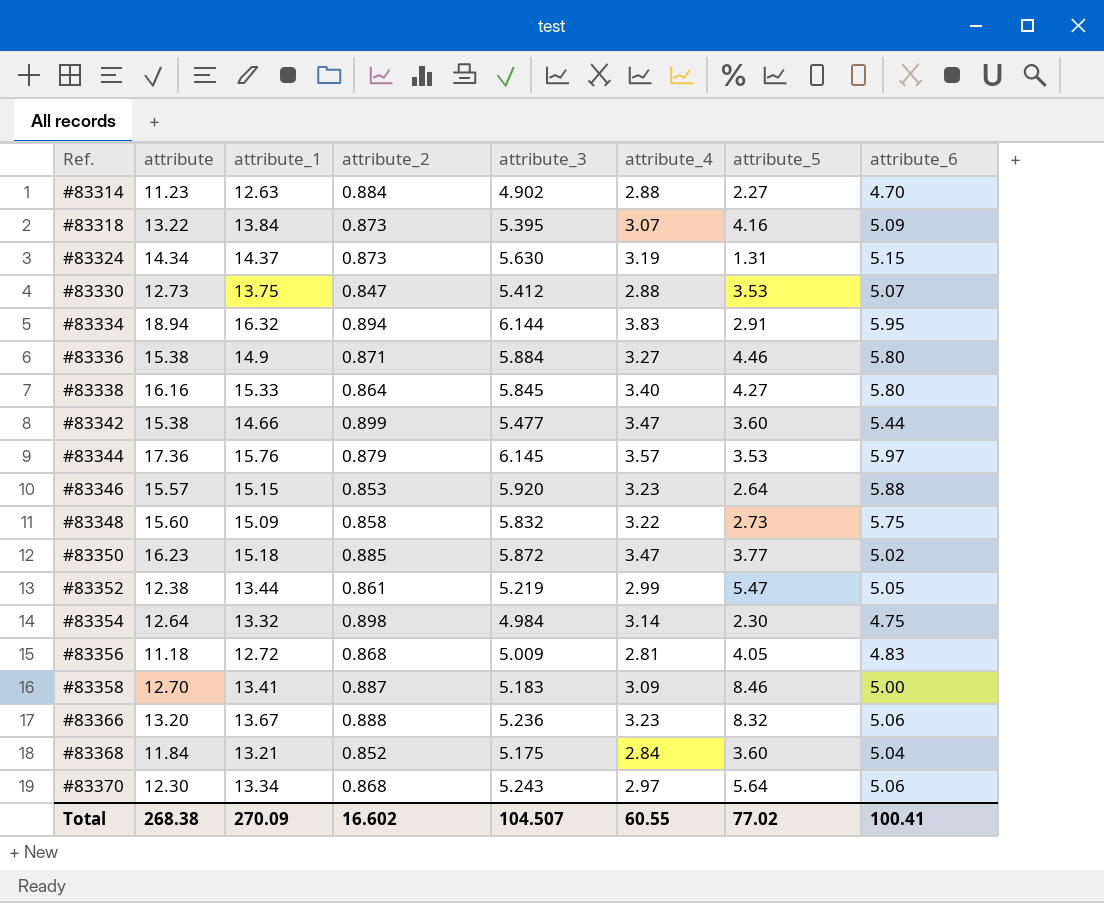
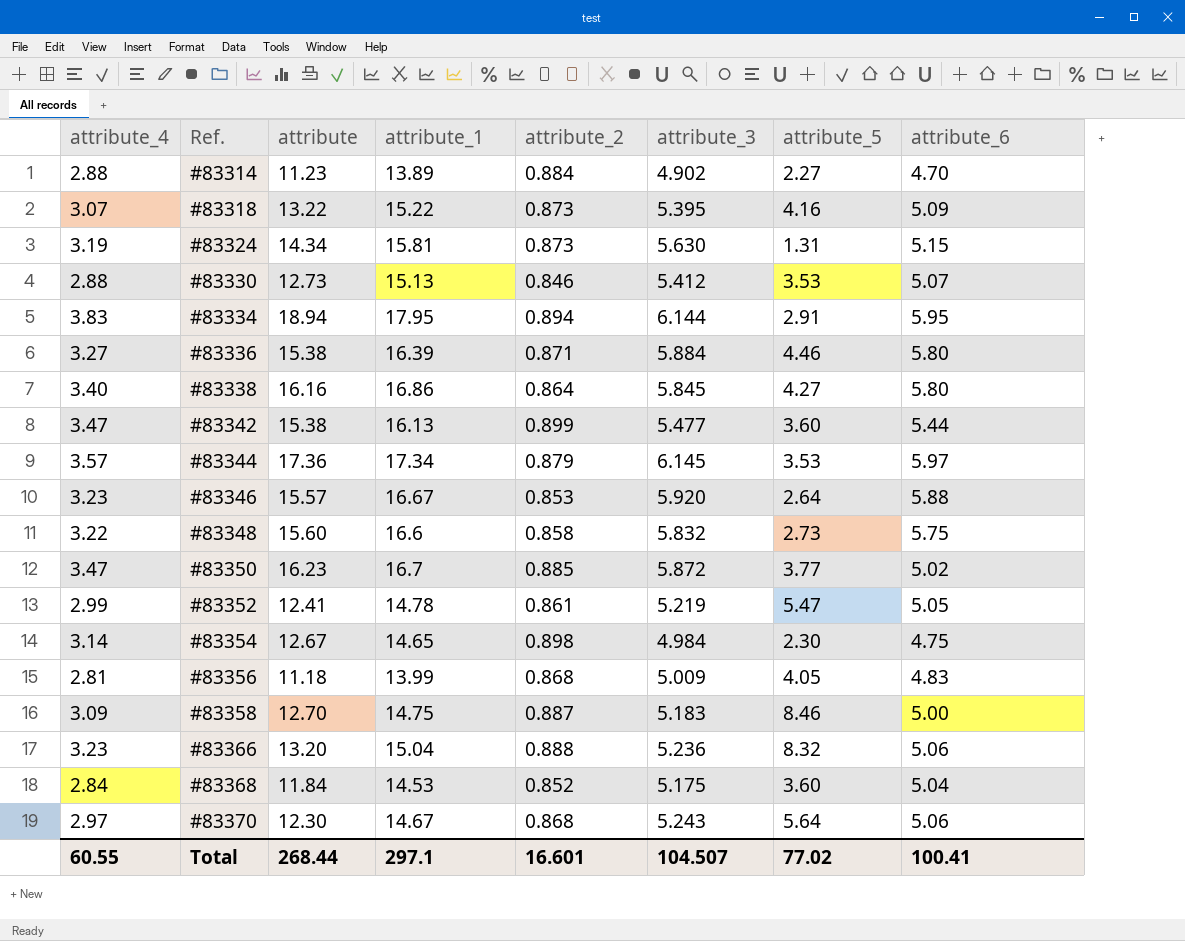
column attribute_4 | position: 6 -> 1
#83314 | attribute_1: 12.63 -> 13.89
#83318 | attribute_1: 13.84 -> 15.22
#83324 | attribute_1: 14.37 -> 15.81
#83330 | attribute_1: 13.75 -> 15.13
#83330 | attribute_2: 0.847 -> 0.846
#83334 | attribute_1: 16.32 -> 17.95
#83336 | attribute_1: 14.9 -> 16.39
#83338 | attribute_1: 15.33 -> 16.86
#83342 | attribute_1: 14.66 -> 16.13
#83344 | attribute_1: 15.76 -> 17.34
#83346 | attribute_1: 15.15 -> 16.67
#83348 | attribute_1: 15.09 -> 16.6
#83350 | attribute_1: 15.18 -> 16.7
#83352 | attribute: 12.38 -> 12.41
#83352 | attribute_1: 13.44 -> 14.78
#83354 | attribute: 12.64 -> 12.67
#83354 | attribute_1: 13.32 -> 14.65
#83356 | attribute_1: 12.72 -> 13.99
#83358 | attribute_1: 13.41 -> 14.75
#83366 | attribute_1: 13.67 -> 15.04
#83368 | attribute_1: 13.21 -> 14.53
#83370 | attribute_1: 13.34 -> 14.67
Total | attribute: 268.38 -> 268.44
Total | attribute_1: 270.09 -> 297.1
Total | attribute_2: 16.602 -> 16.601

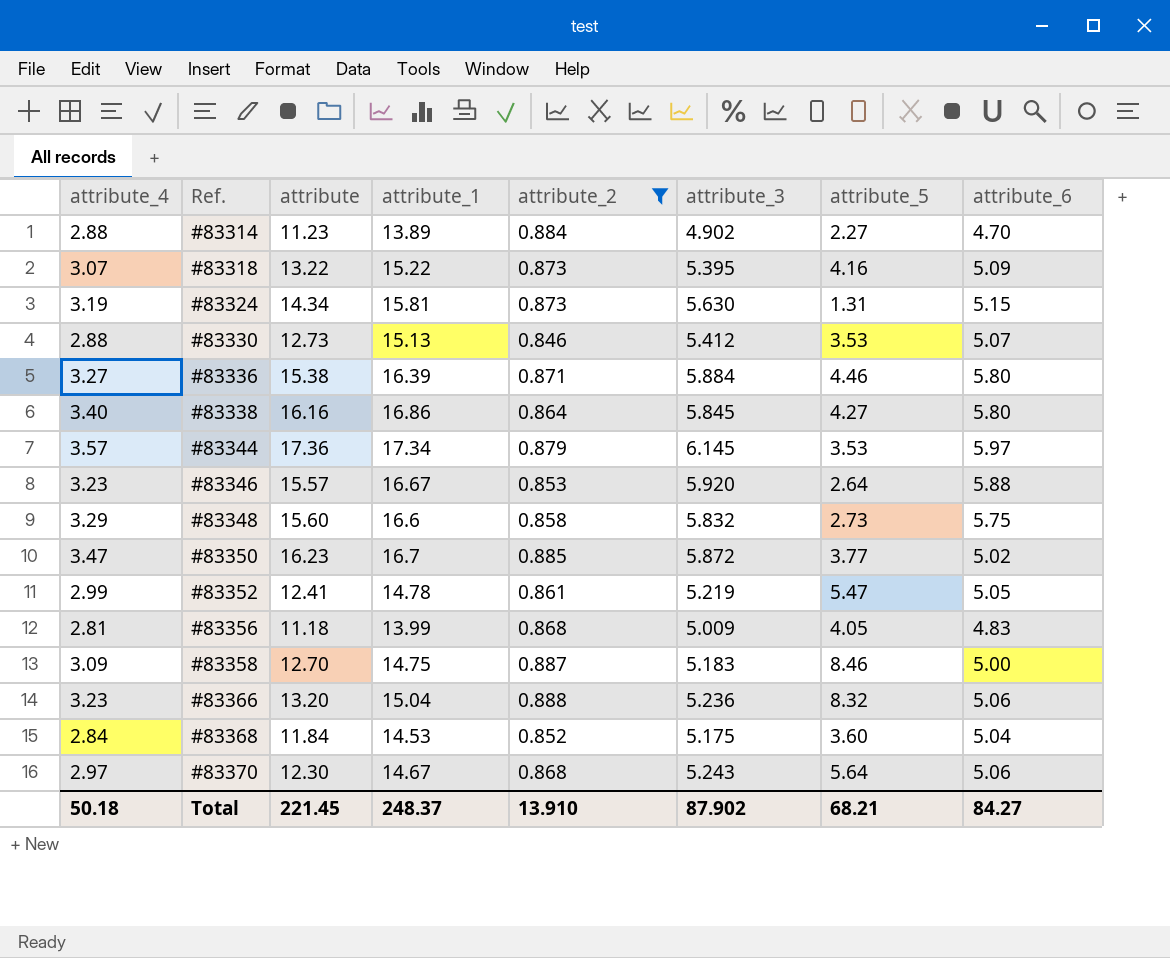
filter: none -> attribute_2 <= 0.888
#83348 | attribute_4: 3.22 -> 3.29
Total | attribute_4: 60.55 -> 50.18
Total | attribute: 268.44 -> 221.45
Total | attribute_1: 297.1 -> 248.37
Total | attribute_2: 16.601 -> 13.910
Total | attribute_3: 104.507 -> 87.902
Total | attribute_5: 77.02 -> 68.21
Total | attribute_6: 100.41 -> 84.27

